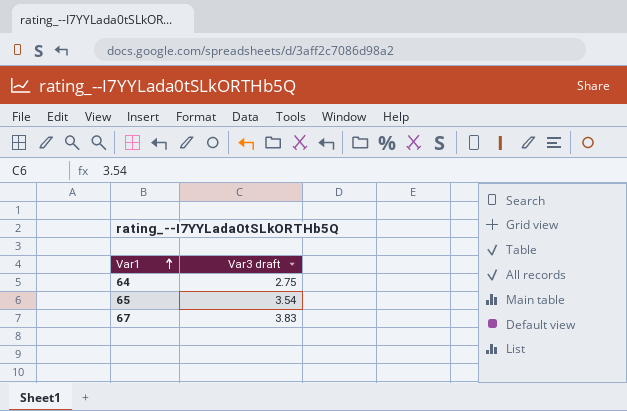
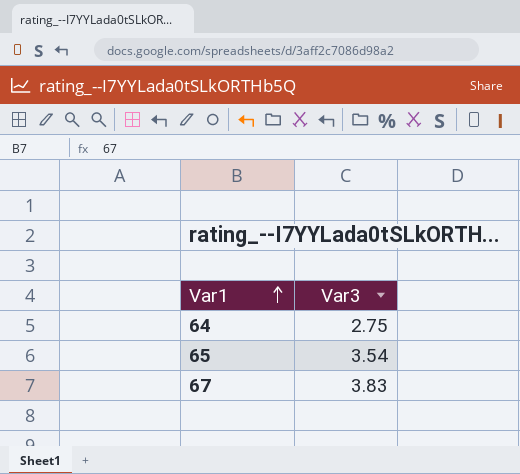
column name: Var3 draft -> Var3

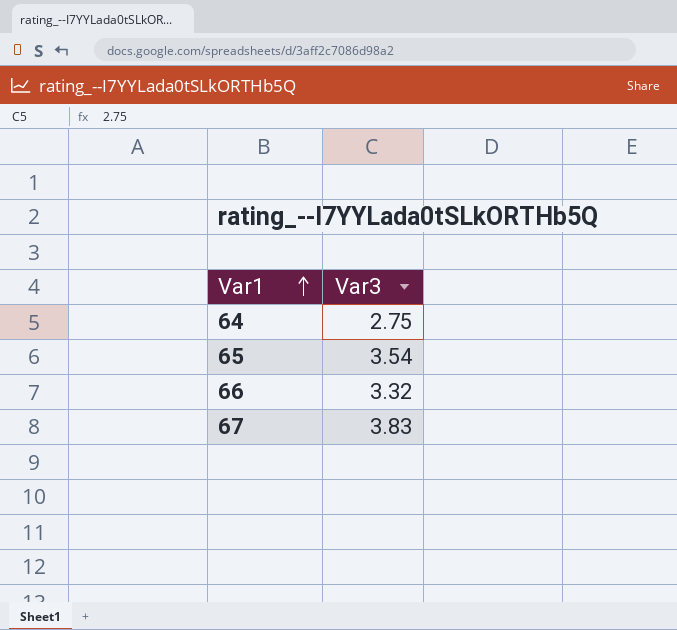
row 66: none -> 3.32

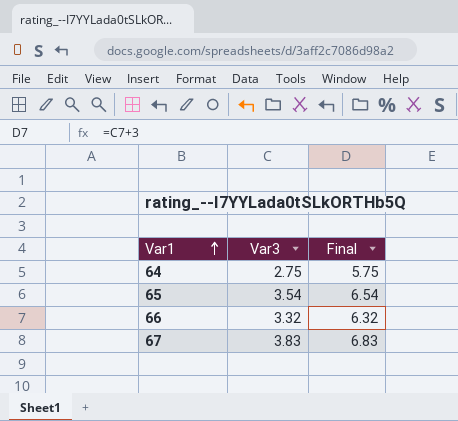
column Final | formula: none -> [Var3] + 3

